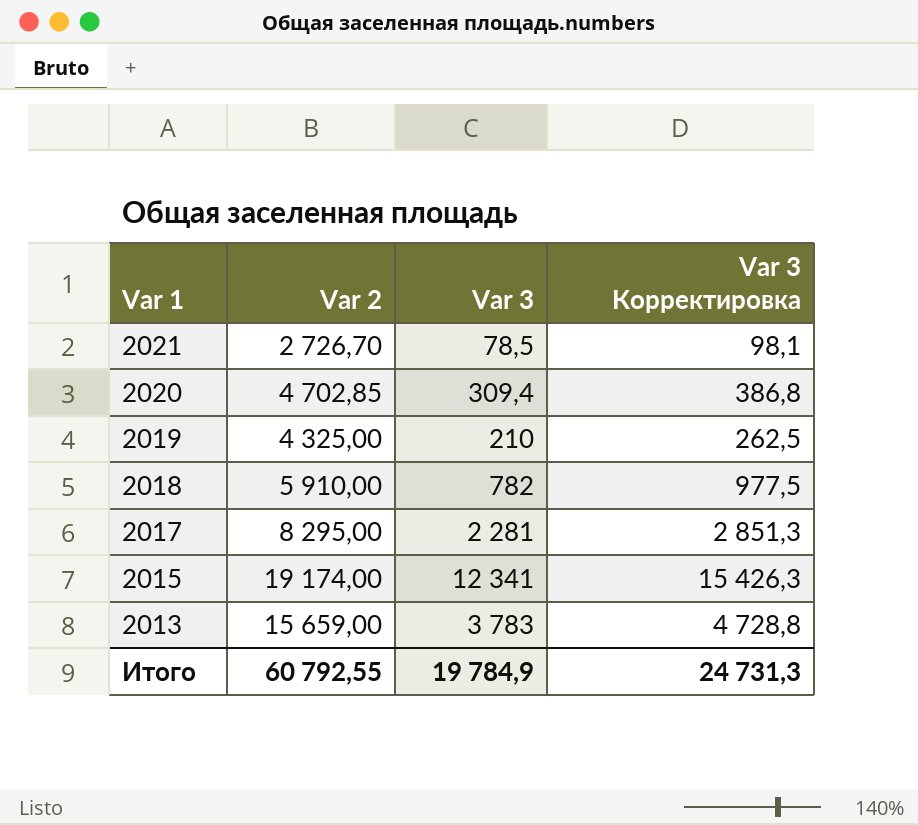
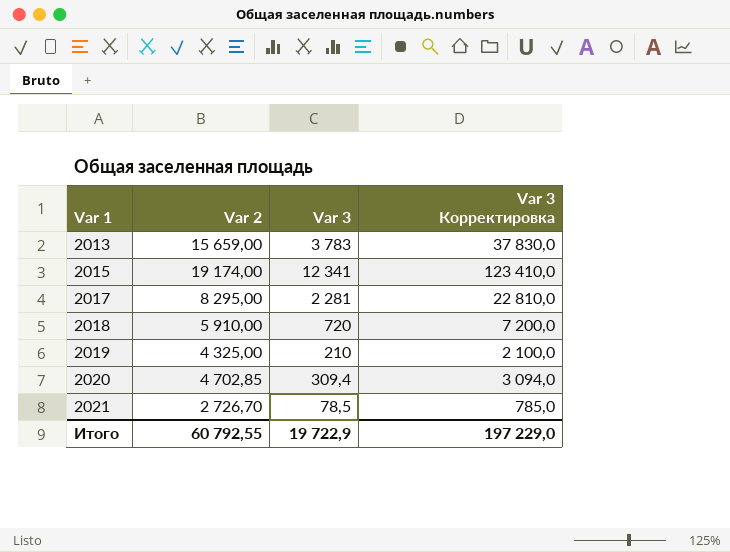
row order: Var 1 descending -> Var 1 ascending
column Var 3 Корректировка | formula: [Var 3] * 1,25 -> [Var 3] * 10
2018 | Var 3: 782 -> 720
Итого | Var 3: 19 784,9 -> 19 722,9
Итого | Var 3 Корректировка: 24 731,3 -> 197 229,0

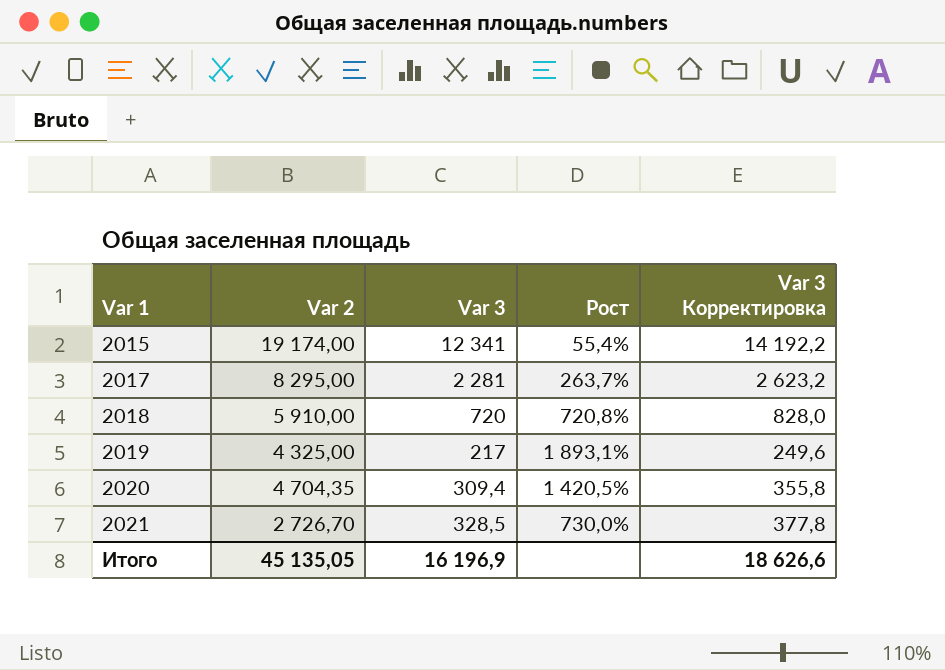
column Рост | formula: none -> ([Var 2] - [Var 3]) / [Var 3]
column Var 3 Корректировка | formula: [Var 3] * 10 -> [Var 3] * 1,15
row 2013: 15 659,00 | 3 783 | 37 830,0 -> none
2019 | Var 3: 210 -> 217
2020 | Var 2: 4 702,85 -> 4 704,35
2021 | Var 3: 78,5 -> 328,5
Итого | Var 2: 60 792,55 -> 45 135,05
Итого | Var 3: 19 722,9 -> 16 196,9
Итого | Var 3 Корректировка: 197 229,0 -> 18 626,6

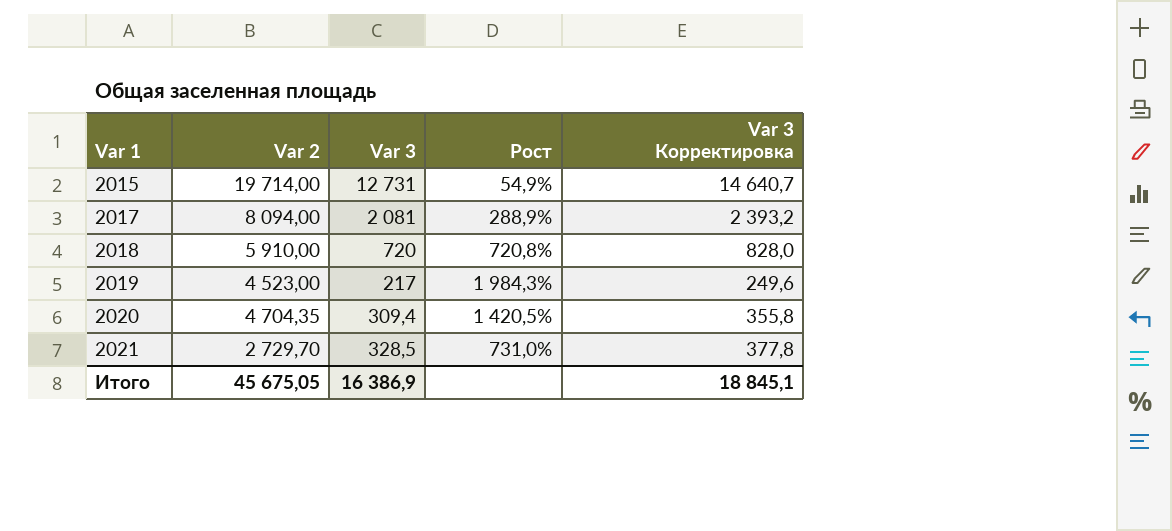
2015 | Var 2: 19 174,00 -> 19 714,00
2015 | Var 3: 12 341 -> 12 731
2015 | Рост: 55,4% -> 54,9%
2015 | Var 3 Корректировка: 14 192,2 -> 14 640,7
2017 | Var 2: 8 295,00 -> 8 094,00
2017 | Var 3: 2 281 -> 2 081
2017 | Рост: 263,7% -> 288,9%
2017 | Var 3 Корректировка: 2 623,2 -> 2 393,2
2019 | Var 2: 4 325,00 -> 4 523,00
2019 | Рост: 1 893,1% -> 1 984,3%
2021 | Var 2: 2 726,70 -> 2 729,70
2021 | Рост: 730,0% -> 731,0%
Итого | Var 2: 45 135,05 -> 45 675,05
Итого | Var 3: 16 196,9 -> 16 386,9
Итого | Var 3 Корректировка: 18 626,6 -> 18 845,1

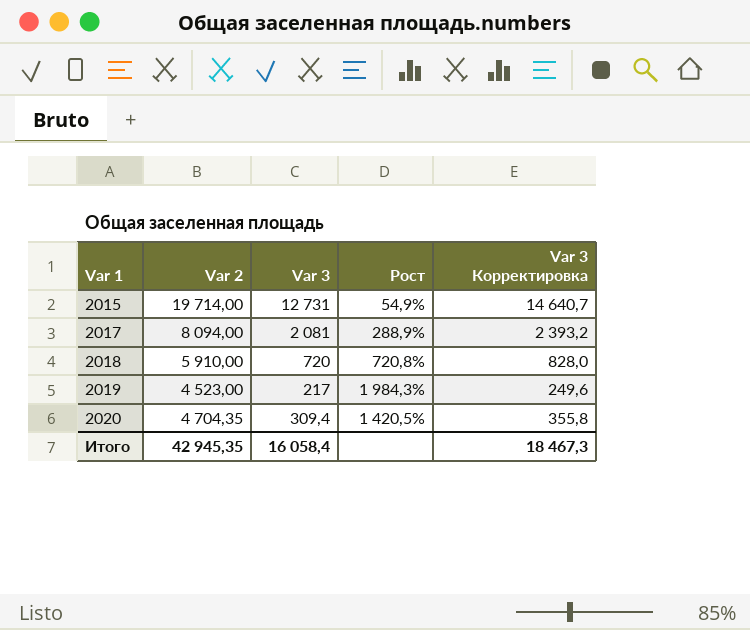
row 2021: 2 729,70 | 328,5 | 731,0% | 377,8 -> none
Итого | Var 2: 45 675,05 -> 42 945,35
Итого | Var 3: 16 386,9 -> 16 058,4
Итого | Var 3 Корректировка: 18 845,1 -> 18 467,3

